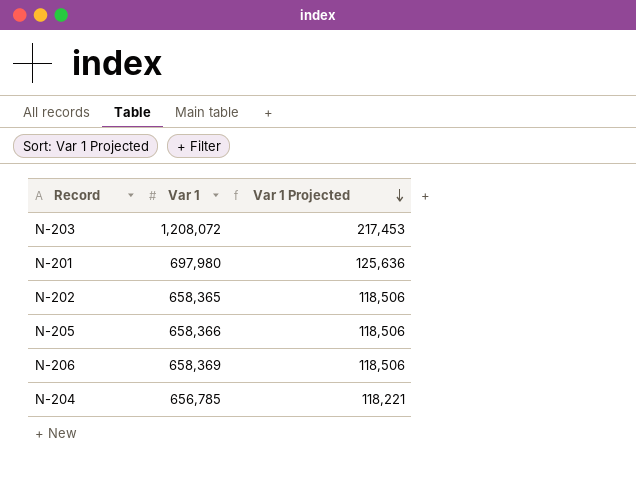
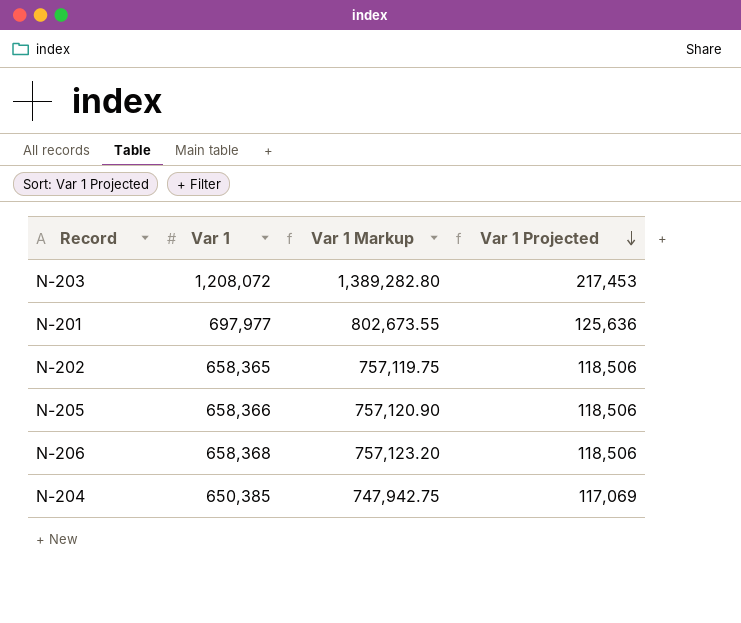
column Var 1 Markup | formula: none -> [Var 1] * 1.15
N-201 | Var 1: 697,980 -> 697,977
N-206 | Var 1: 658,369 -> 658,368
N-204 | Var 1: 656,785 -> 650,385
N-204 | Var 1 Projected: 118,221 -> 117,069

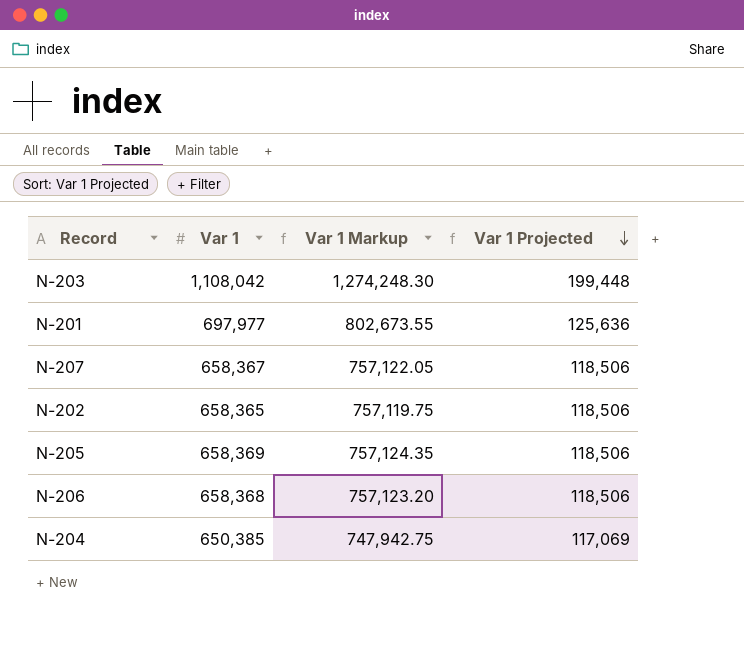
N-203 | Var 1: 1,208,072 -> 1,108,042
N-203 | Var 1 Markup: 1,389,282.80 -> 1,274,248.30
N-203 | Var 1 Projected: 217,453 -> 199,448
row N-207: none -> 658,367 | 757,122.05 | 118,506
N-205 | Var 1: 658,366 -> 658,369
N-205 | Var 1 Markup: 757,120.90 -> 757,124.35

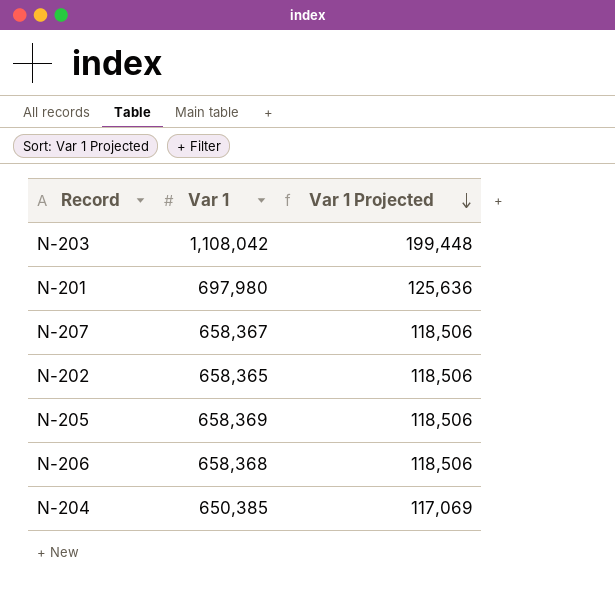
column Var 1 Markup | formula: [Var 1] * 1.15 -> none
N-201 | Var 1: 697,977 -> 697,980

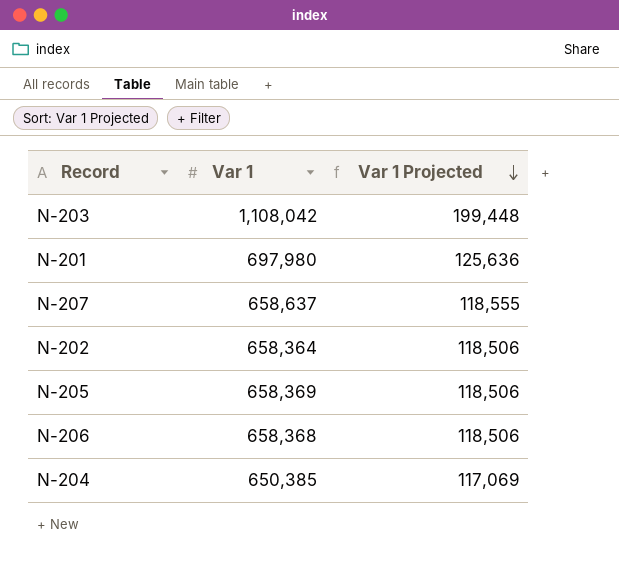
N-207 | Var 1: 658,367 -> 658,637
N-207 | Var 1 Projected: 118,506 -> 118,555
N-202 | Var 1: 658,365 -> 658,364

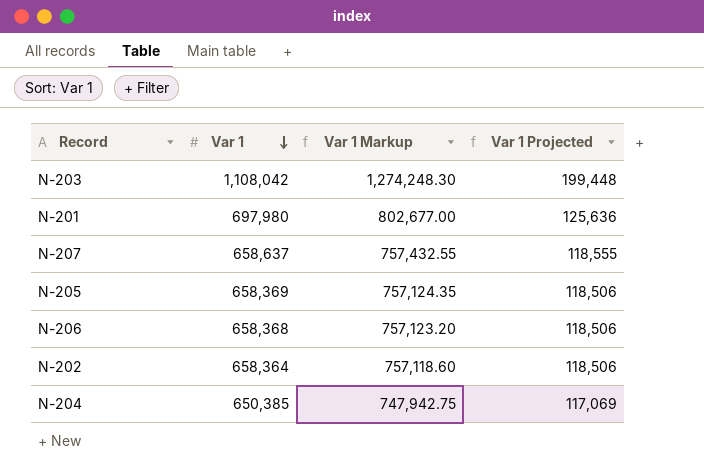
row order: Var 1 Projected descending -> Var 1 descending
column Var 1 Markup | formula: none -> [Var 1] * 1.15

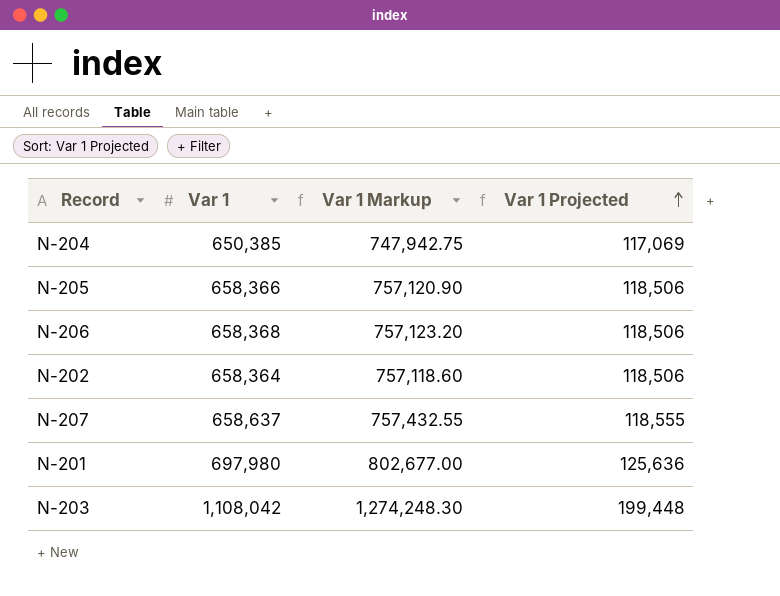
row order: Var 1 descending -> Var 1 Projected ascending
N-205 | Var 1: 658,369 -> 658,366
N-205 | Var 1 Markup: 757,124.35 -> 757,120.90

